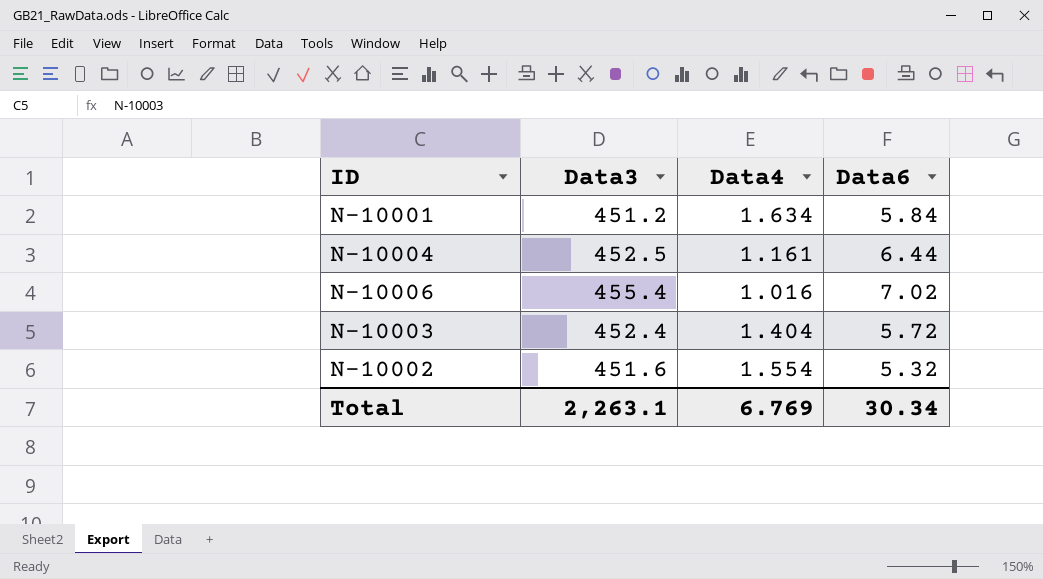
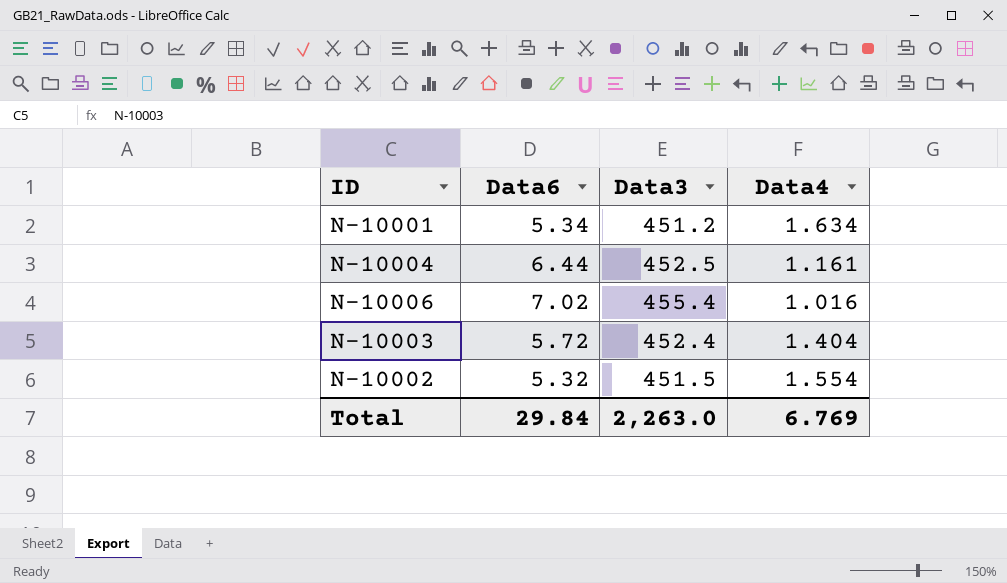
column Data6 | position: 4 -> 2
N-10001 | Data6: 5.84 -> 5.34
N-10002 | Data3: 451.6 -> 451.5
Total | Data6: 30.34 -> 29.84
Total | Data3: 2,263.1 -> 2,263.0

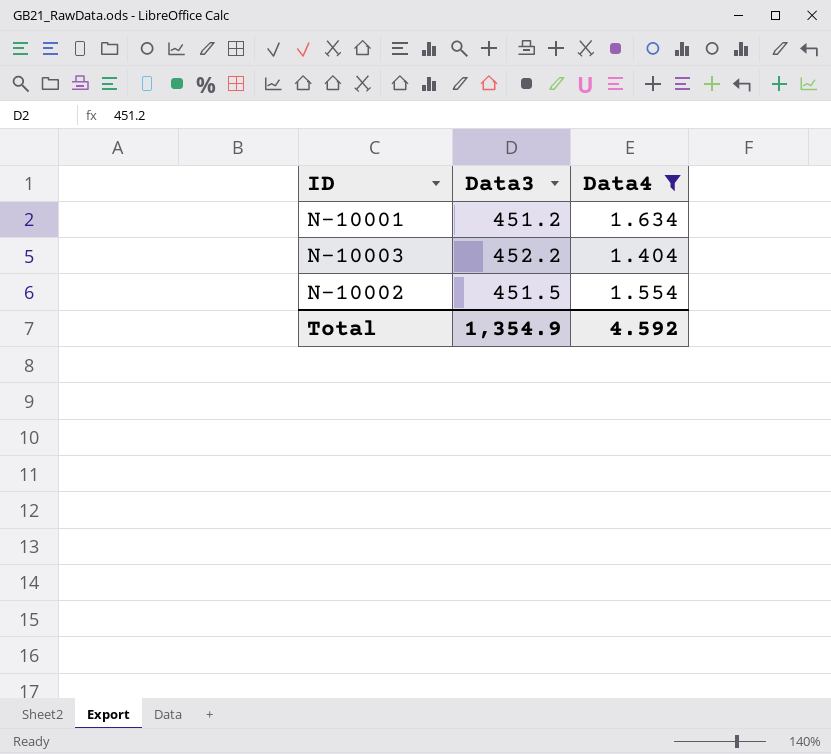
filter: none -> Data4 >= 1.404
column Data6 | position: 2 -> none
N-10003 | Data3: 452.4 -> 452.2
Total | Data3: 2,263.0 -> 1,354.9
Total | Data4: 6.769 -> 4.592

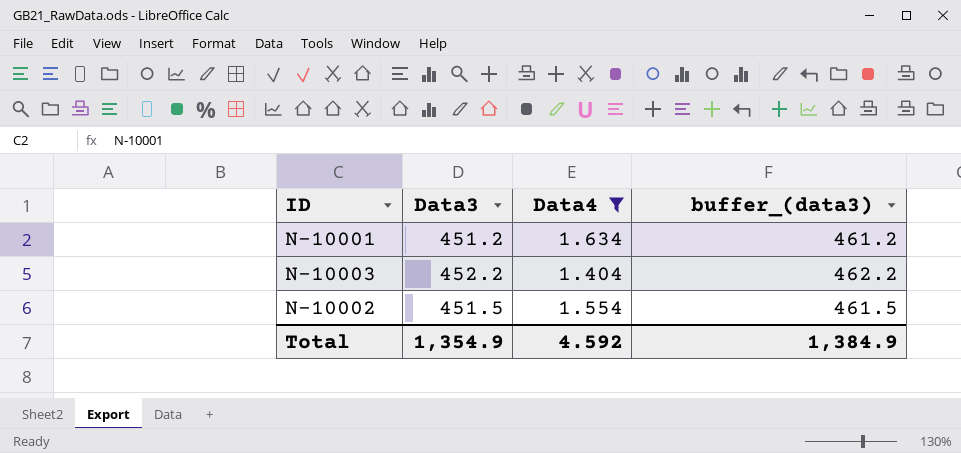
column buffer_(data3) | formula: none -> [Data3] + 10

